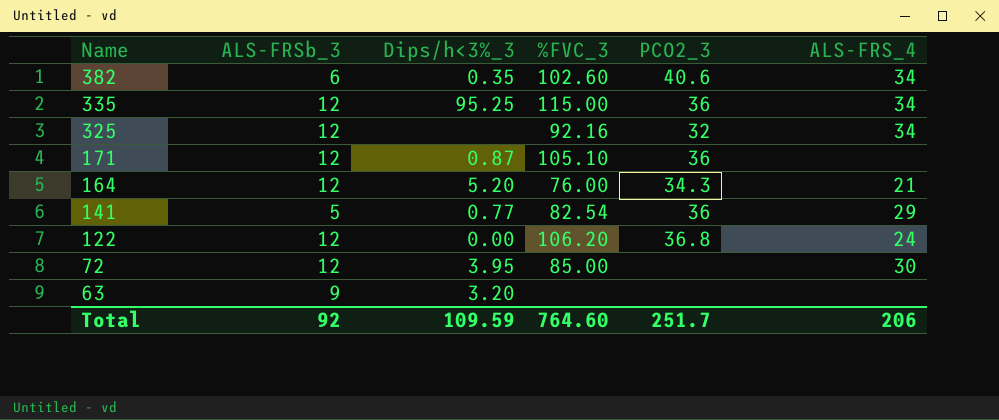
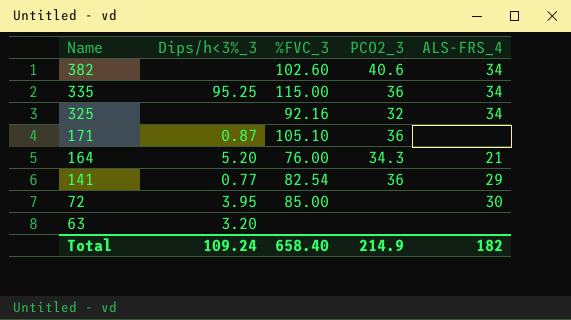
column ALS-FRSb_3 | position: 2 -> none
row 122: 12 | 0.00 | 106.20 | 36.8 | 24 -> none
382 | Dips/h<3%_3: 0.35 -> none
Total | Dips/h<3%_3: 109.59 -> 109.24
Total | %FVC_3: 764.60 -> 658.40
Total | PCO2_3: 251.7 -> 214.9
Total | ALS-FRS_4: 206 -> 182

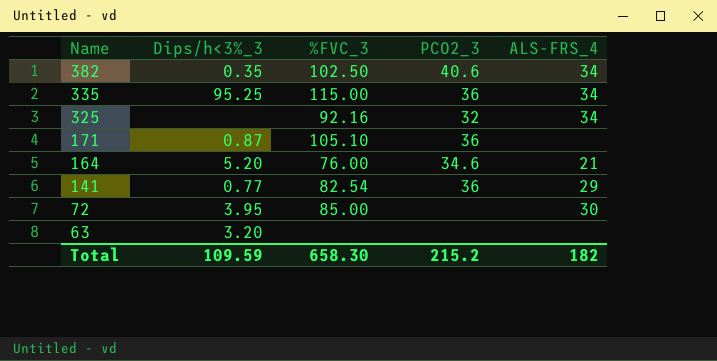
382 | Dips/h<3%_3: none -> 0.35
382 | %FVC_3: 102.60 -> 102.50
164 | PCO2_3: 34.3 -> 34.6
Total | Dips/h<3%_3: 109.24 -> 109.59
Total | %FVC_3: 658.40 -> 658.30
Total | PCO2_3: 214.9 -> 215.2

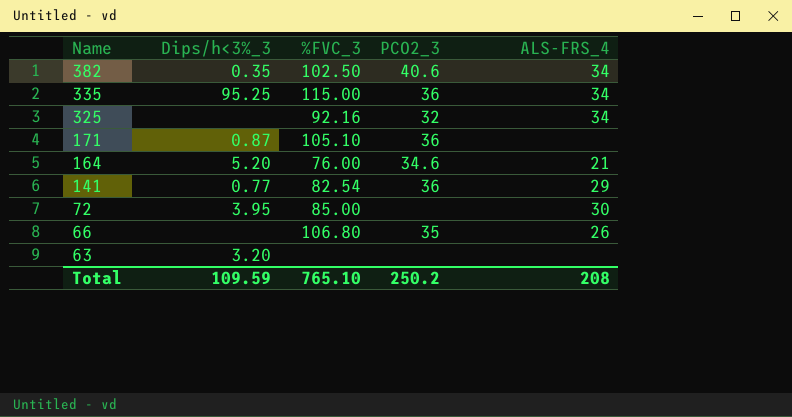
row 66: none -> none | 106.80 | 35 | 26
Total | %FVC_3: 658.30 -> 765.10
Total | PCO2_3: 215.2 -> 250.2
Total | ALS-FRS_4: 182 -> 208

